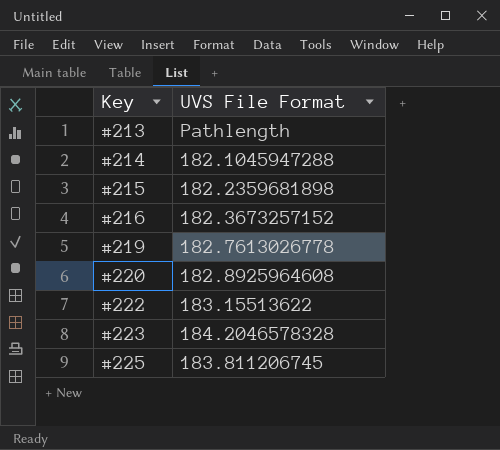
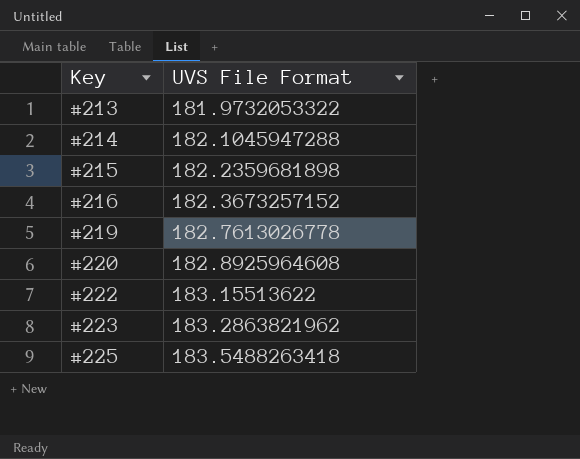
#213 | UVS File Format: Pathlength -> 181.9732053322
#223 | UVS File Format: 184.2046578328 -> 183.2863821962
#225 | UVS File Format: 183.811206745 -> 183.5488263418

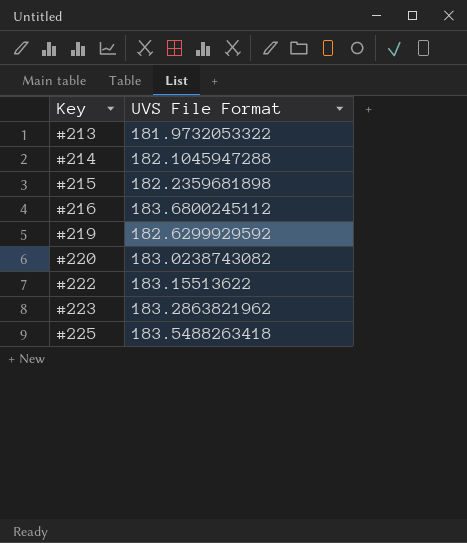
#216 | UVS File Format: 182.3673257152 -> 183.6800245112
#219 | UVS File Format: 182.7613026778 -> 182.6299929592
#220 | UVS File Format: 182.8925964608 -> 183.0238743082

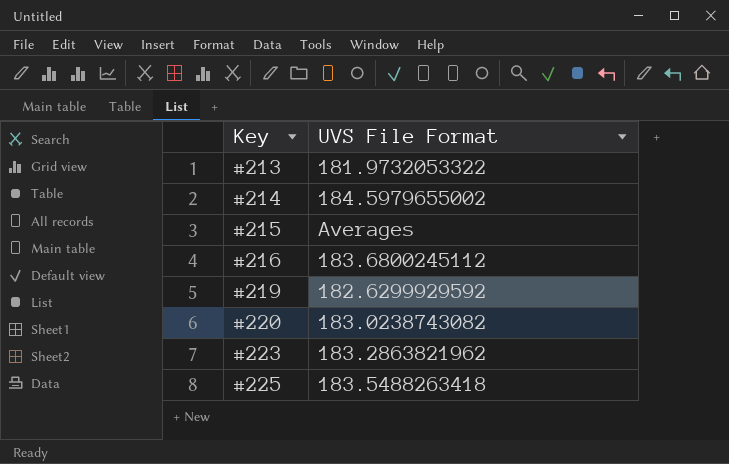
row #222: 183.15513622 -> none
#214 | UVS File Format: 182.1045947288 -> 184.5979655002
#215 | UVS File Format: 182.2359681898 -> Averages

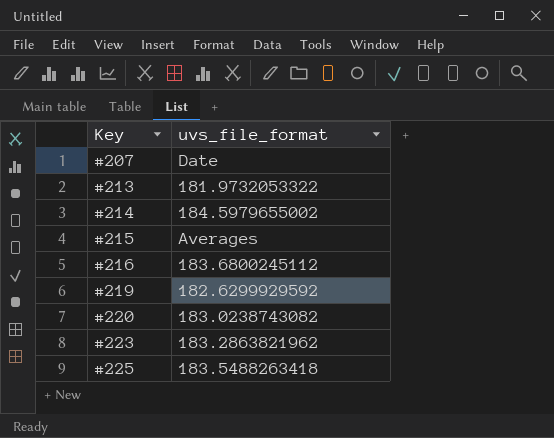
column name: UVS File Format -> uvs_file_format
row #207: none -> Date

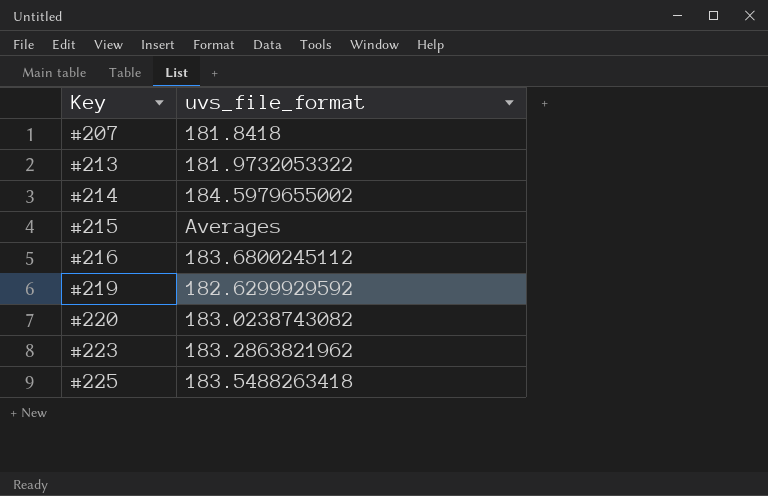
#207 | uvs_file_format: Date -> 181.8418

